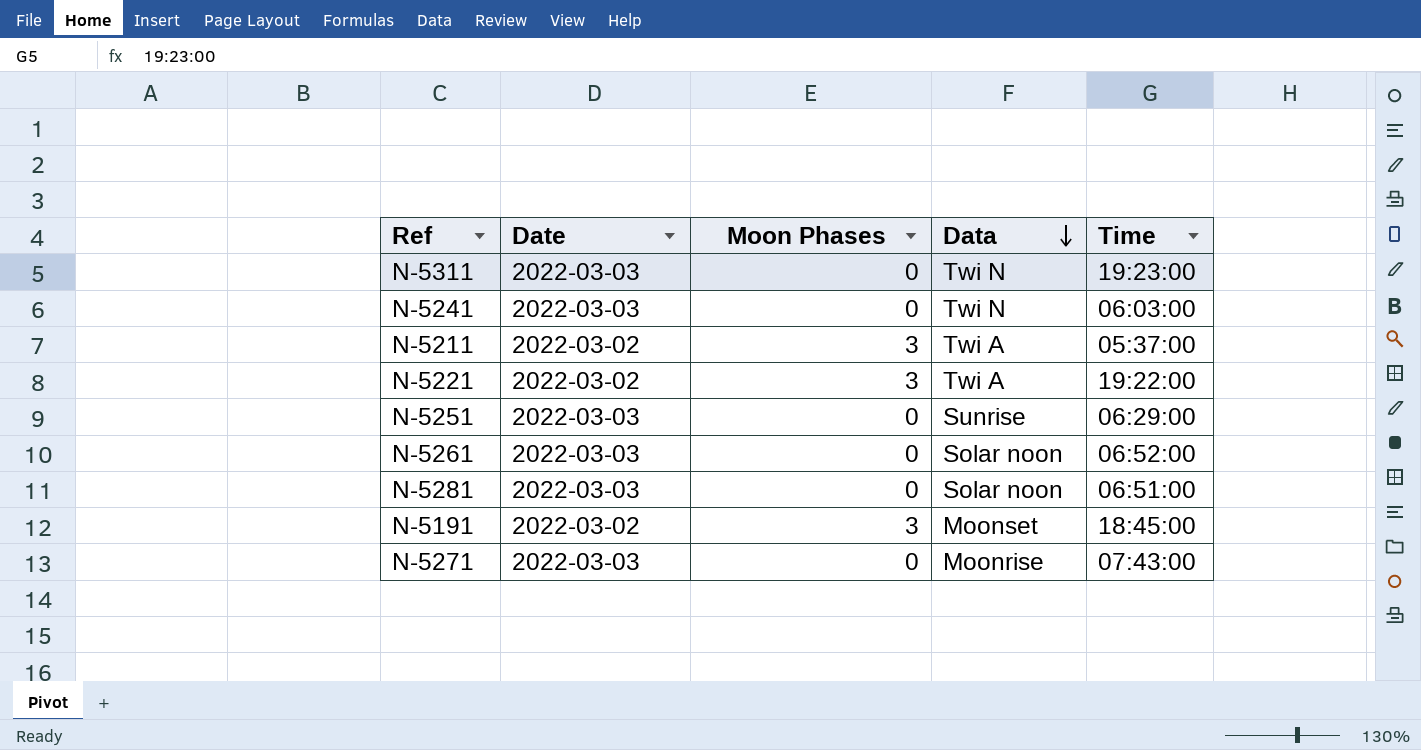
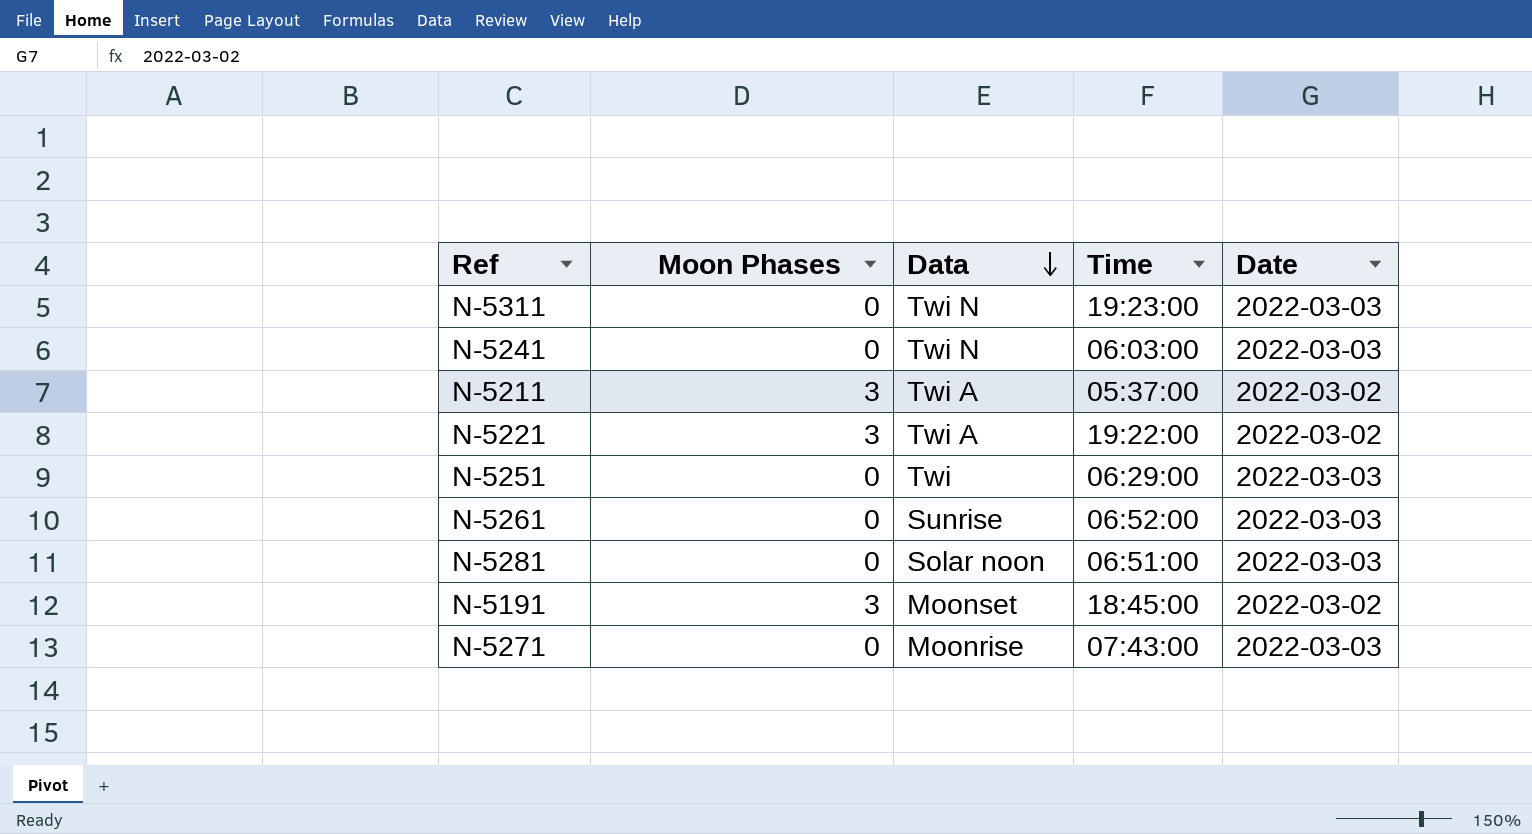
column Date | position: 2 -> 5
N-5251 | Data: Sunrise -> Twi
N-5261 | Data: Solar noon -> Sunrise

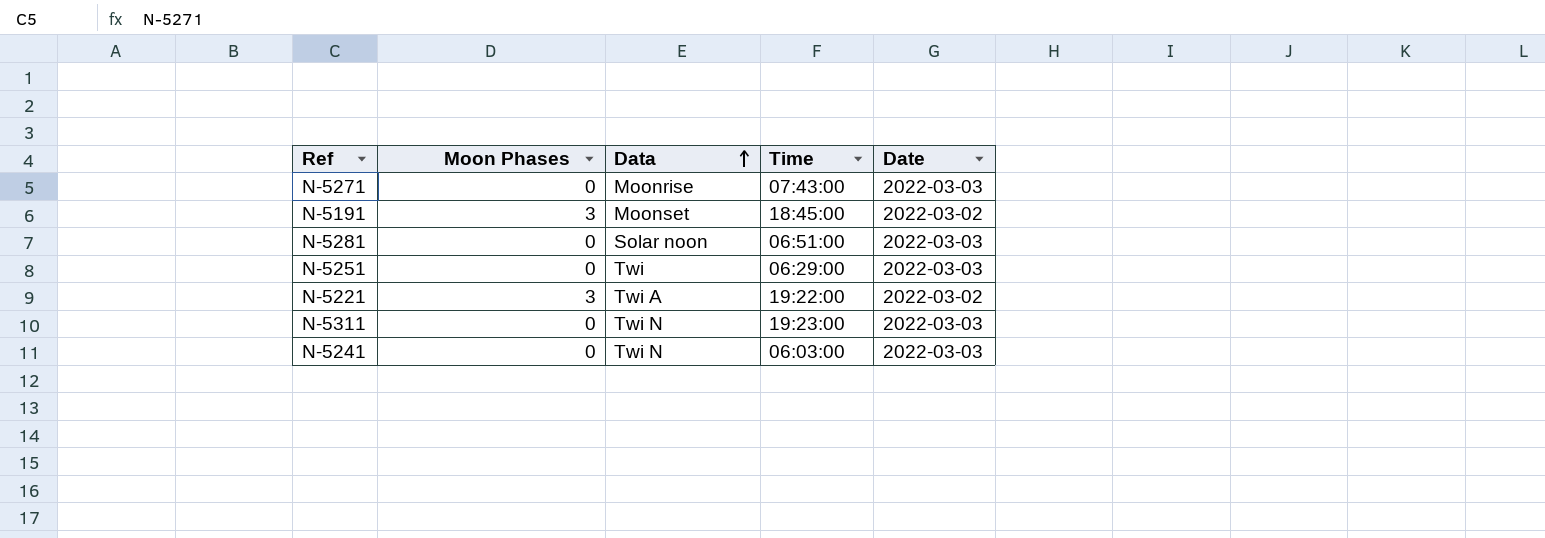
row order: Data descending -> Data ascending
row N-5211: 3 | Twi A | 05:37:00 | 2022-03-02 -> none
row N-5261: 0 | Sunrise | 06:52:00 | 2022-03-03 -> none

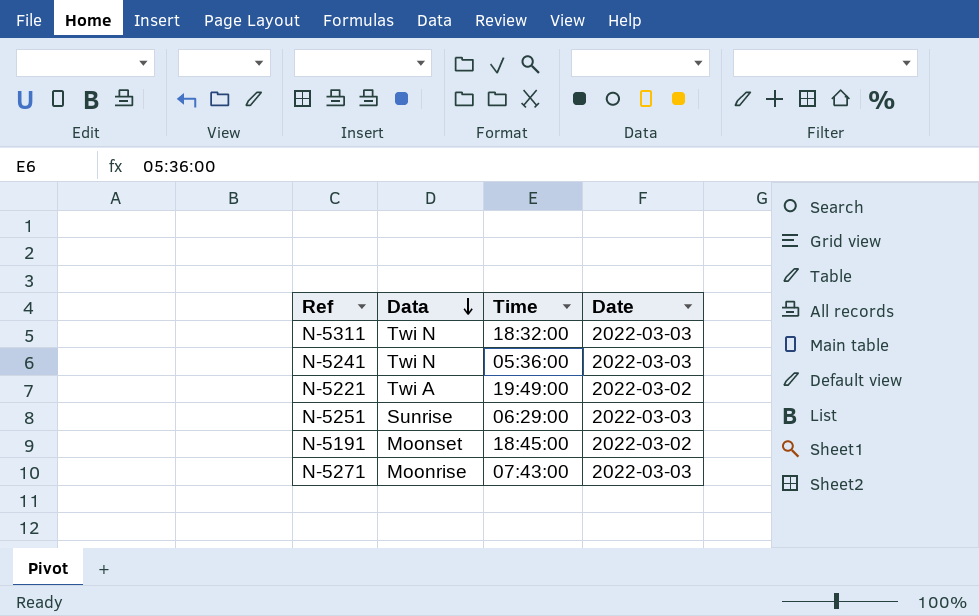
row order: Data ascending -> Data descending
column Moon Phases | position: 2 -> none
row N-5281: 0 | Solar noon | 06:51:00 | 2022-03-03 -> none
N-5311 | Time: 19:23:00 -> 18:32:00
N-5241 | Time: 06:03:00 -> 05:36:00
N-5221 | Time: 19:22:00 -> 19:49:00
N-5251 | Data: Twi -> Sunrise

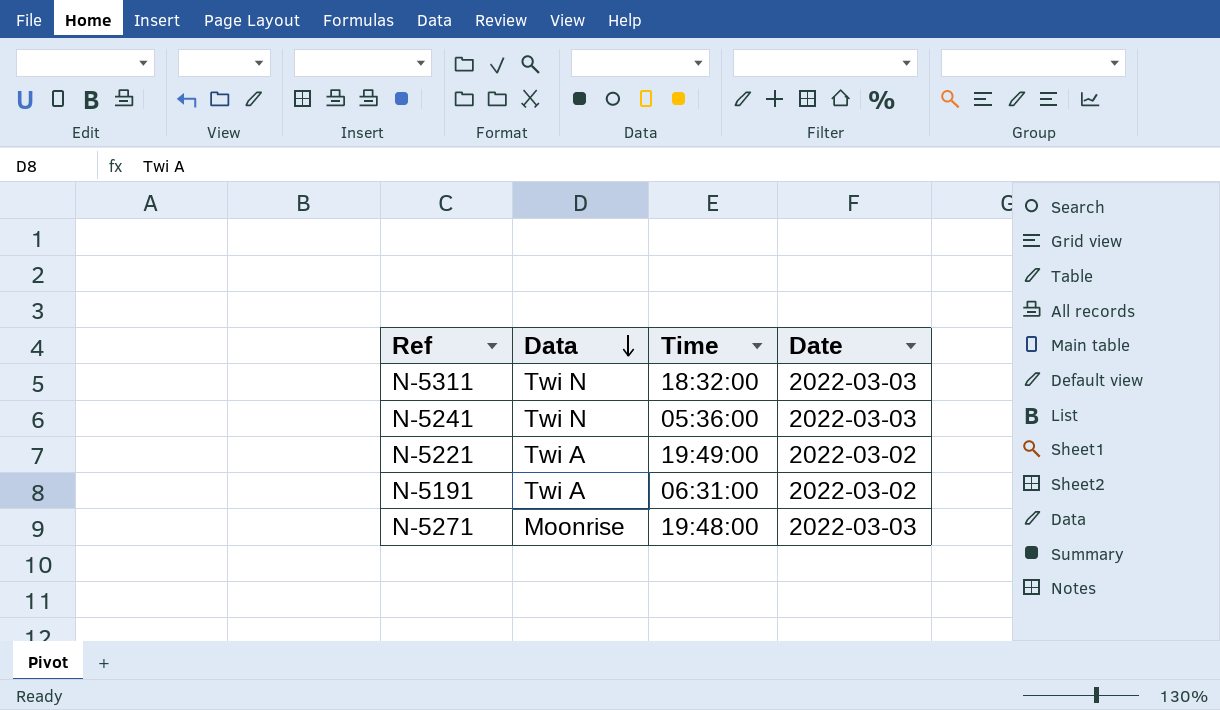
row N-5251: Sunrise | 06:29:00 | 2022-03-03 -> none
N-5191 | Data: Moonset -> Twi A
N-5191 | Time: 18:45:00 -> 06:31:00
N-5271 | Time: 07:43:00 -> 19:48:00

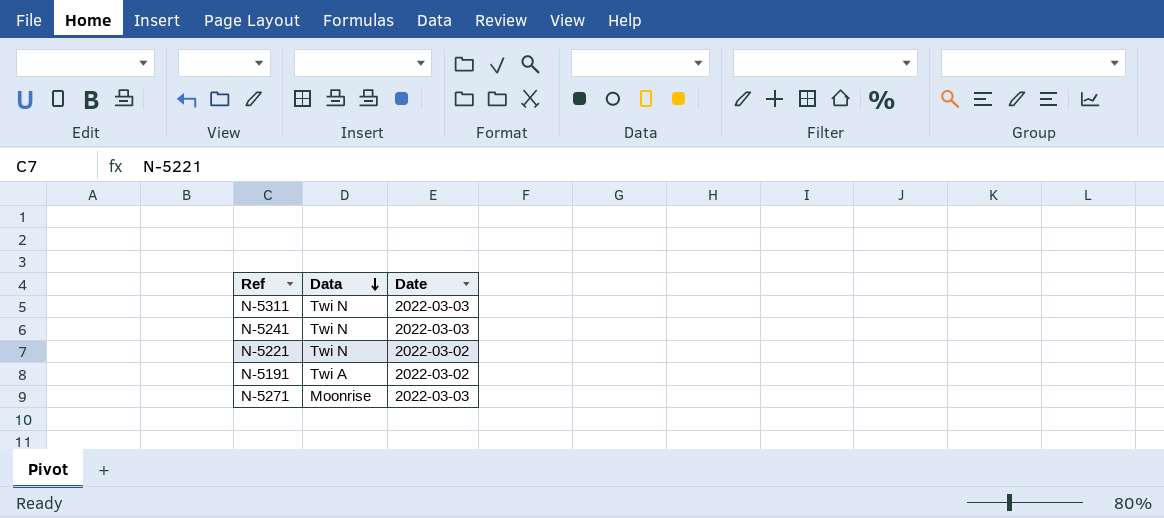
column Time | position: 3 -> none
N-5221 | Data: Twi A -> Twi N

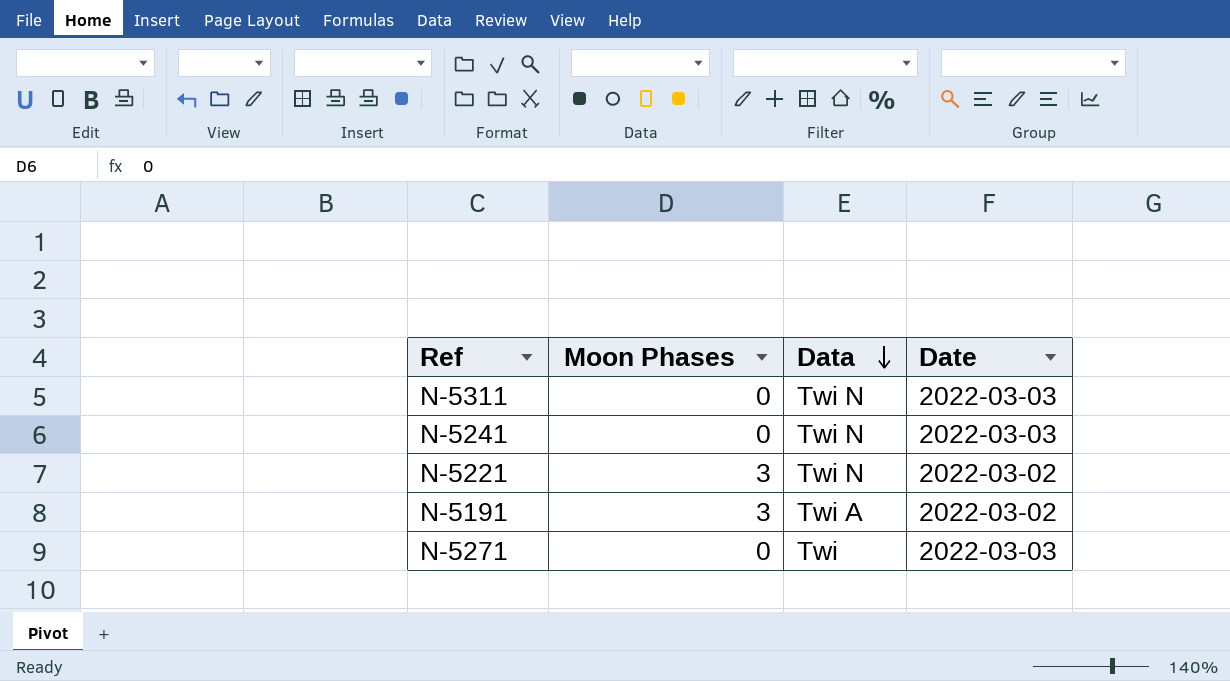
column Moon Phases | position: none -> 2
N-5271 | Data: Moonrise -> Twi

